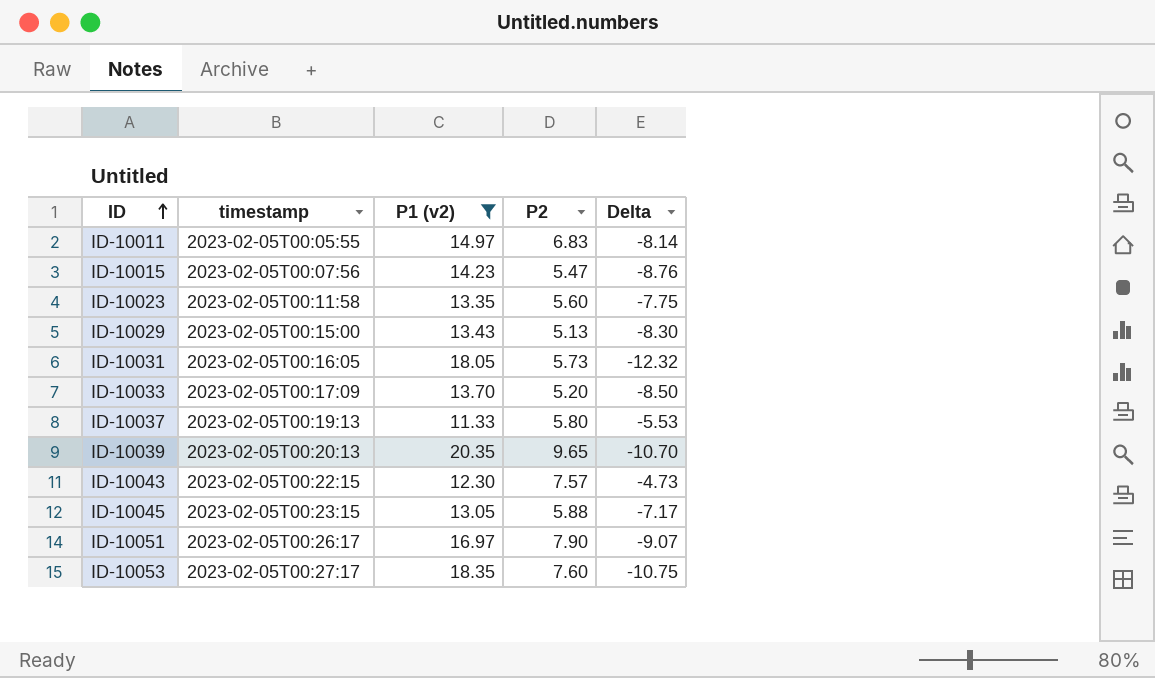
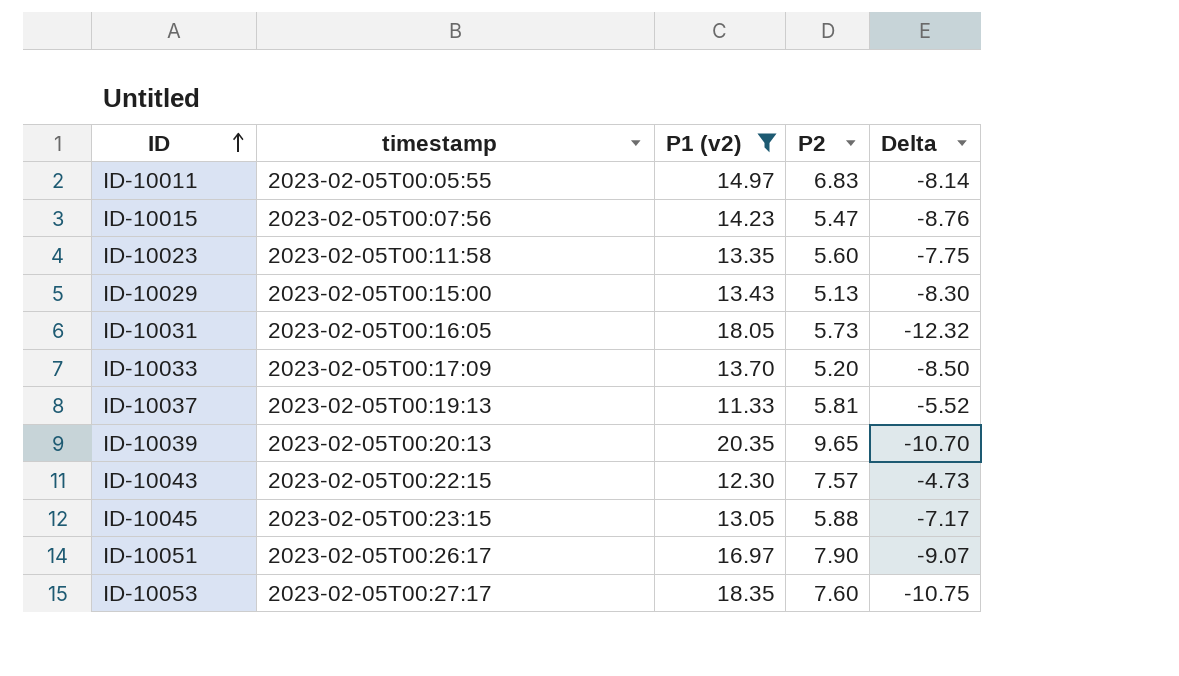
ID-10037 | P2: 5.80 -> 5.81
ID-10037 | Delta: -5.53 -> -5.52

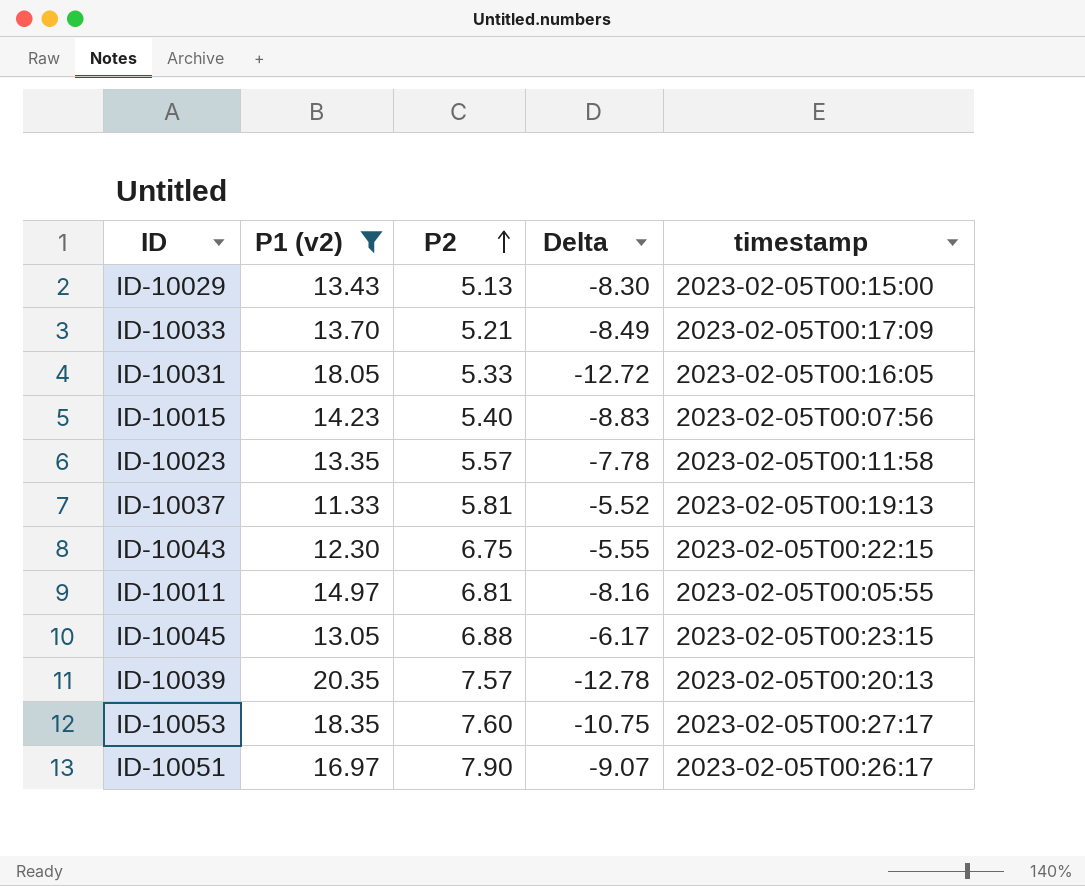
row order: ID ascending -> P2 ascending
column timestamp | position: 2 -> 5
ID-10033 | P2: 5.20 -> 5.21
ID-10033 | Delta: -8.50 -> -8.49
ID-10031 | P2: 5.73 -> 5.33
ID-10031 | Delta: -12.32 -> -12.72
ID-10015 | P2: 5.47 -> 5.40
ID-10015 | Delta: -8.76 -> -8.83
ID-10023 | P2: 5.60 -> 5.57
ID-10023 | Delta: -7.75 -> -7.78
ID-10043 | P2: 7.57 -> 6.75
ID-10043 | Delta: -4.73 -> -5.55
ID-10011 | P2: 6.83 -> 6.81
ID-10011 | Delta: -8.14 -> -8.16
ID-10045 | P2: 5.88 -> 6.88
ID-10045 | Delta: -7.17 -> -6.17
ID-10039 | P2: 9.65 -> 7.57
ID-10039 | Delta: -10.70 -> -12.78

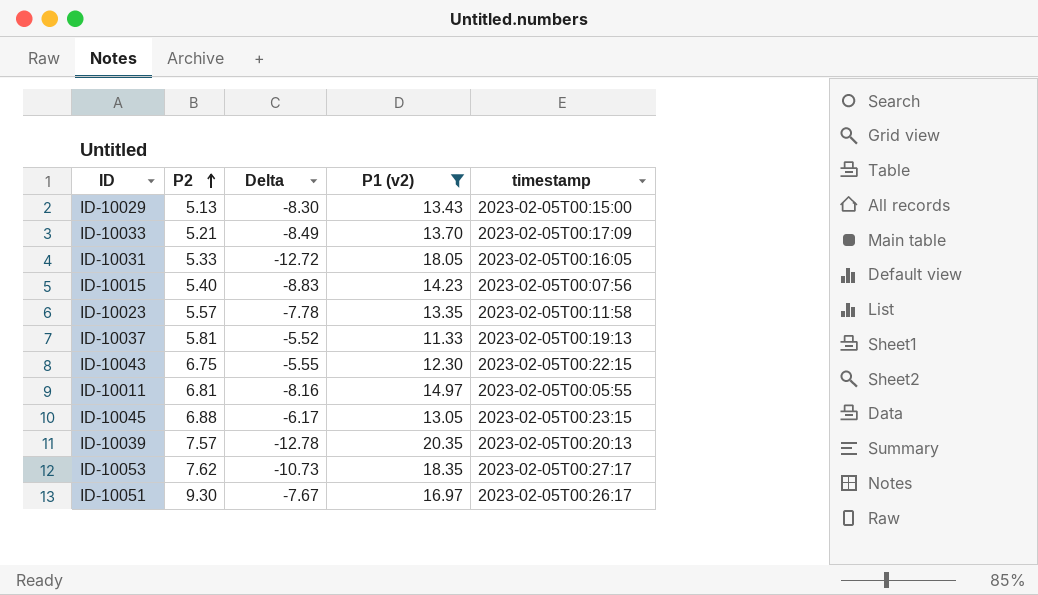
column P1 (v2) | position: 2 -> 4
ID-10053 | P2: 7.60 -> 7.62
ID-10053 | Delta: -10.75 -> -10.73
ID-10051 | P2: 7.90 -> 9.30
ID-10051 | Delta: -9.07 -> -7.67

